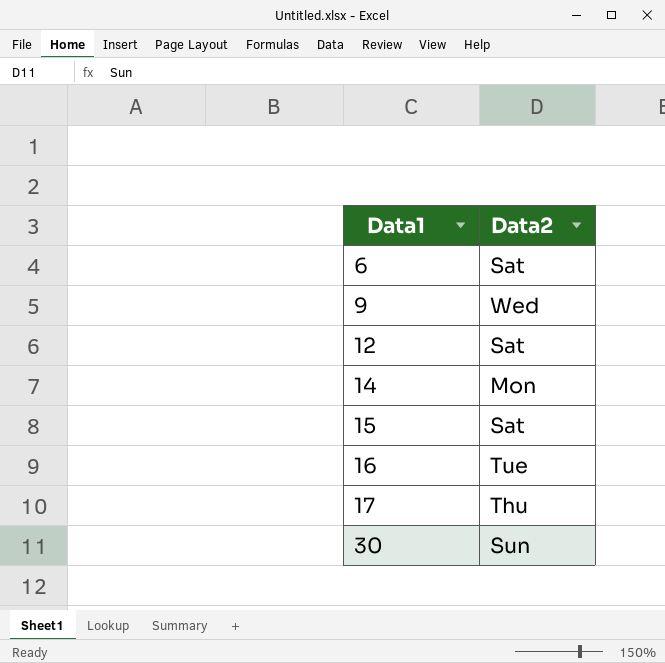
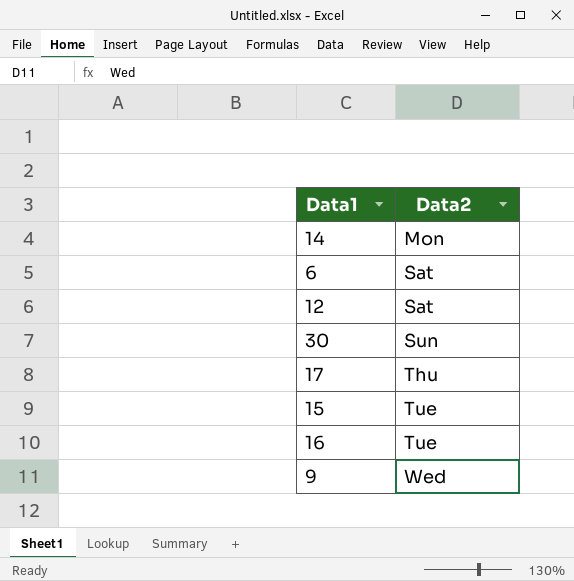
row order: Data1 ascending -> Data2 ascending
15 | Data2: Sat -> Tue

